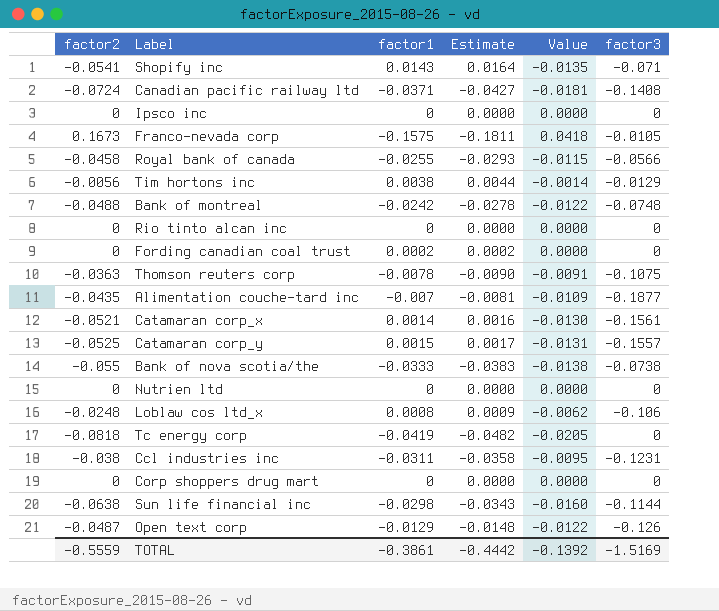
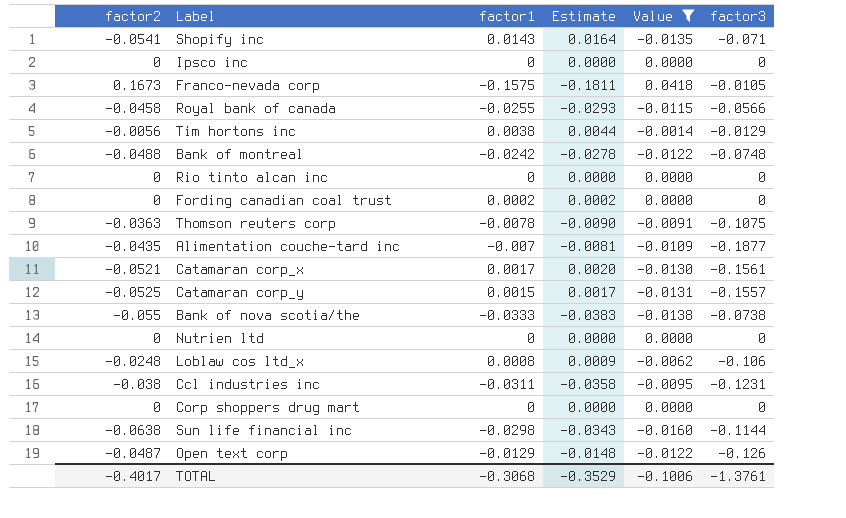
filter: none -> Value >= -0.0160
Catamaran corp_x | factor1: 0.0014 -> 0.0017
Catamaran corp_x | Estimate: 0.0016 -> 0.0020
TOTAL | factor2: -0.5559 -> -0.4017
TOTAL | factor1: -0.3861 -> -0.3068
TOTAL | Estimate: -0.4442 -> -0.3529
TOTAL | Value: -0.1392 -> -0.1006
TOTAL | factor3: -1.5169 -> -1.3761

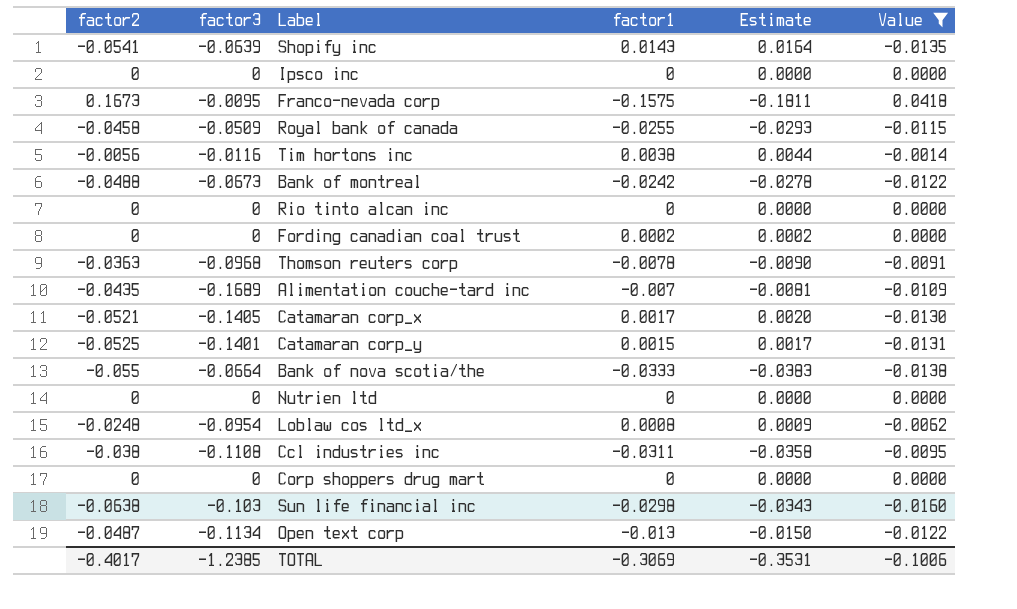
column factor3 | position: 6 -> 2
Shopify inc | factor3: -0.071 -> -0.0639
Franco-nevada corp | factor3: -0.0105 -> -0.0095
Royal bank of canada | factor3: -0.0566 -> -0.0509
Tim hortons inc | factor3: -0.0129 -> -0.0116
Bank of montreal | factor3: -0.0748 -> -0.0673
Thomson reuters corp | factor3: -0.1075 -> -0.0968
Alimentation couche-tard inc | factor3: -0.1877 -> -0.1689
Catamaran corp_x | factor3: -0.1561 -> -0.1405
Catamaran corp_y | factor3: -0.1557 -> -0.1401
Bank of nova scotia/the | factor3: -0.0738 -> -0.0664
Loblaw cos ltd_x | factor3: -0.106 -> -0.0954
Ccl industries inc | factor3: -0.1231 -> -0.1108
Sun life financial inc | factor3: -0.1144 -> -0.103
Open text corp | factor3: -0.126 -> -0.1134
Open text corp | factor1: -0.0129 -> -0.013
Open text corp | Estimate: -0.0148 -> -0.0150
TOTAL | factor3: -1.3761 -> -1.2385
TOTAL | factor1: -0.3068 -> -0.3069
TOTAL | Estimate: -0.3529 -> -0.3531

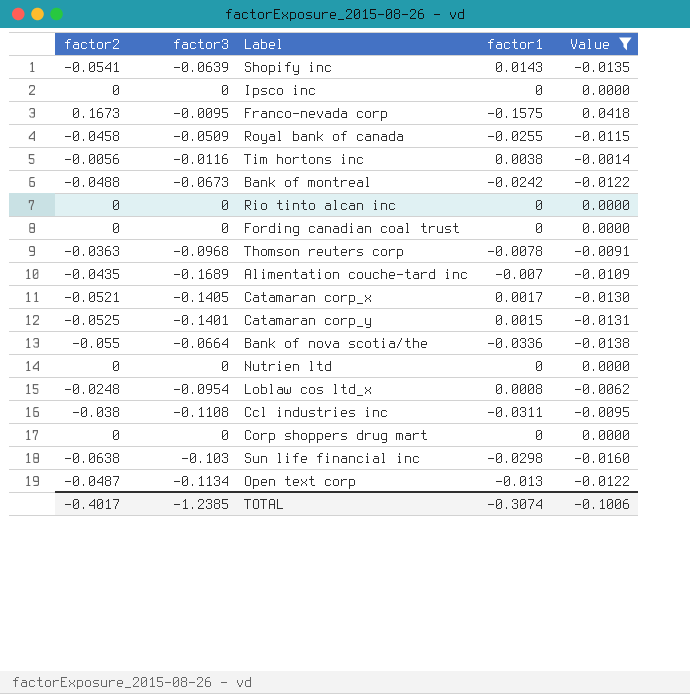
column Estimate | formula: [factor1] * 1.15 -> none
Fording canadian coal trust | factor1: 0.0002 -> 0
Bank of nova scotia/the | factor1: -0.0333 -> -0.0336
TOTAL | factor1: -0.3069 -> -0.3074

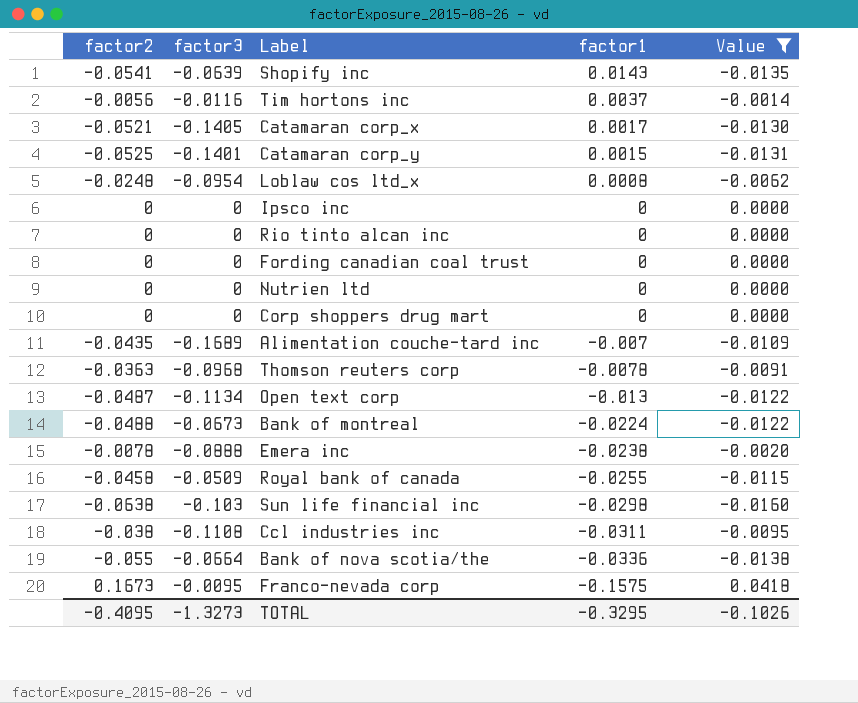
row order: none -> factor1 descending
Tim hortons inc | factor1: 0.0038 -> 0.0037
Bank of montreal | factor1: -0.0242 -> -0.0224
row Emera inc: none -> -0.0078 | -0.0888 | -0.0238 | -0.0020
TOTAL | factor2: -0.4017 -> -0.4095
TOTAL | factor3: -1.2385 -> -1.3273
TOTAL | factor1: -0.3074 -> -0.3295
TOTAL | Value: -0.1006 -> -0.1026

